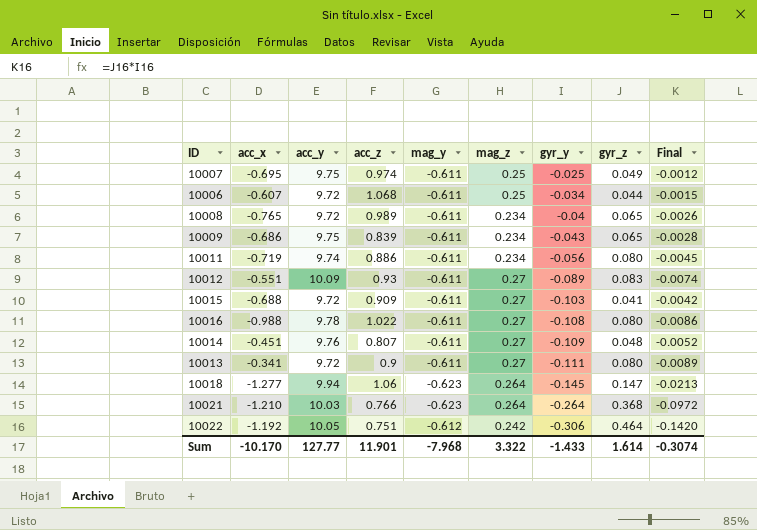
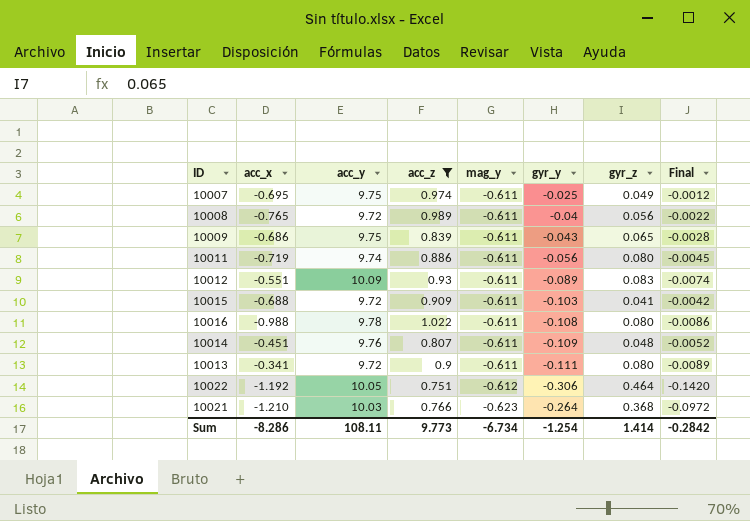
filter: none -> acc_z <= 1.022
row order: gyr_y descending -> mag_y descending
column mag_z | position: 6 -> none
10008 | gyr_z: 0.065 -> 0.056
10008 | Final: -0.0026 -> -0.0022
Sum | acc_x: -10.170 -> -8.286
Sum | acc_y: 127.77 -> 108.11
Sum | acc_z: 11.901 -> 9.773
Sum | mag_y: -7.968 -> -6.734
Sum | gyr_y: -1.433 -> -1.254
Sum | gyr_z: 1.614 -> 1.414
Sum | Final: -0.3074 -> -0.2842

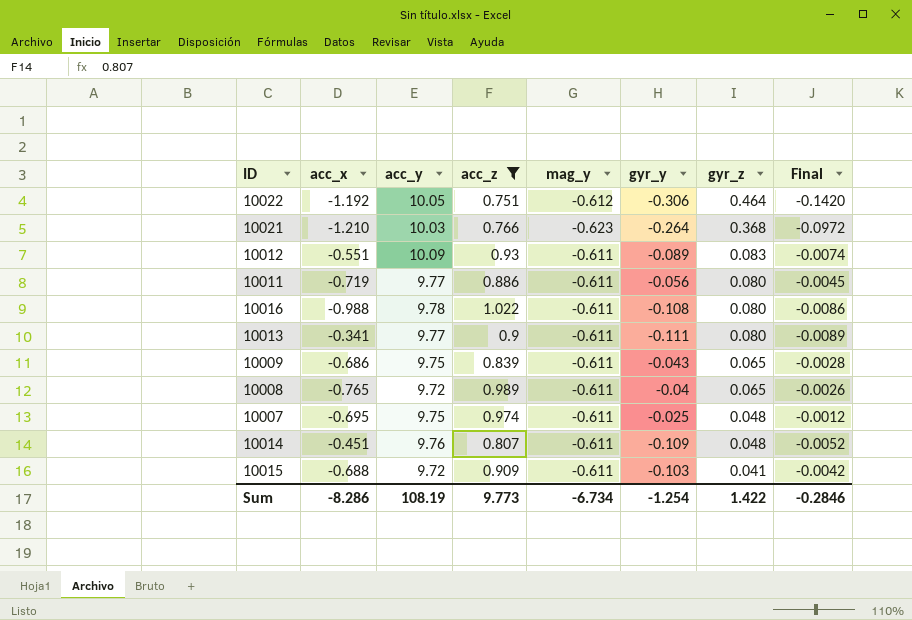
row order: mag_y descending -> gyr_z descending
10011 | acc_y: 9.74 -> 9.77
10013 | acc_y: 9.72 -> 9.77
10008 | gyr_z: 0.056 -> 0.065
10008 | Final: -0.0022 -> -0.0026
10007 | gyr_z: 0.049 -> 0.048
Sum | acc_y: 108.11 -> 108.19
Sum | gyr_z: 1.414 -> 1.422
Sum | Final: -0.2842 -> -0.2846

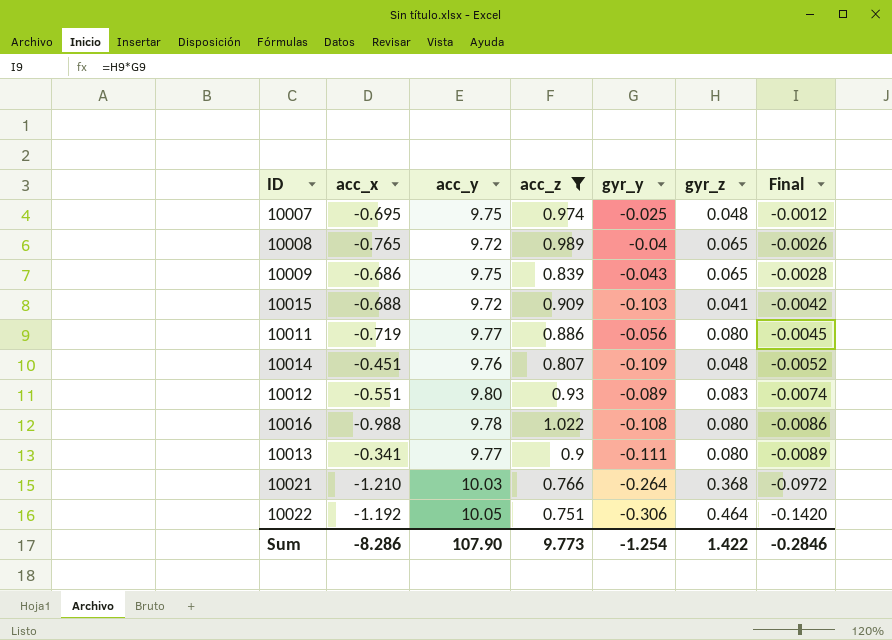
row order: gyr_z descending -> Final descending
column mag_y | position: 5 -> none
10012 | acc_y: 10.09 -> 9.80
Sum | acc_y: 108.19 -> 107.90

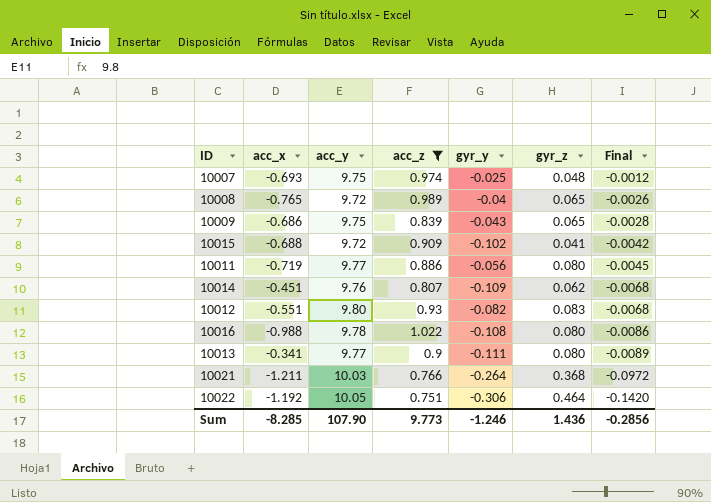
10007 | acc_x: -0.695 -> -0.693
10015 | gyr_y: -0.103 -> -0.102
10014 | gyr_z: 0.048 -> 0.062
10014 | Final: -0.0052 -> -0.0068
10012 | gyr_y: -0.089 -> -0.082
10012 | Final: -0.0074 -> -0.0068
10021 | acc_x: -1.210 -> -1.211
Sum | acc_x: -8.286 -> -8.285
Sum | gyr_y: -1.254 -> -1.246
Sum | gyr_z: 1.422 -> 1.436
Sum | Final: -0.2846 -> -0.2856

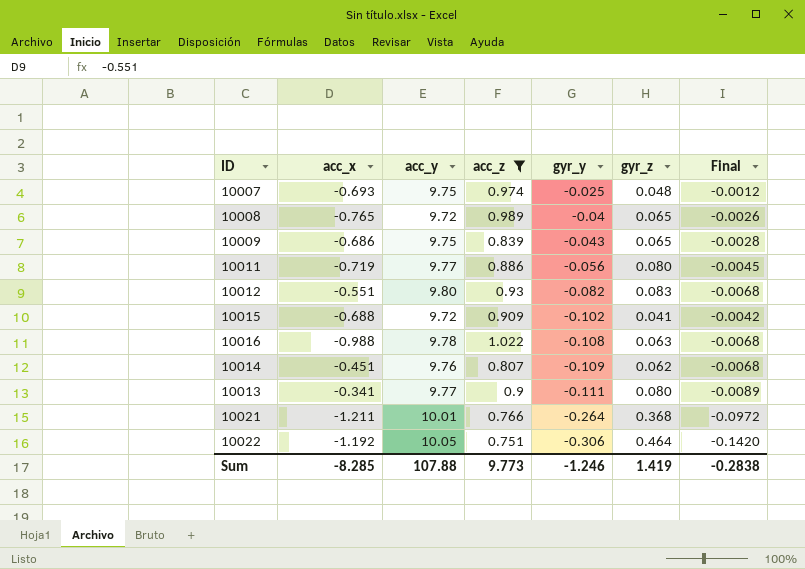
row order: Final descending -> gyr_y descending
10016 | gyr_z: 0.080 -> 0.063
10016 | Final: -0.0086 -> -0.0068
10021 | acc_y: 10.03 -> 10.01
Sum | acc_y: 107.90 -> 107.88
Sum | gyr_z: 1.436 -> 1.419
Sum | Final: -0.2856 -> -0.2838

